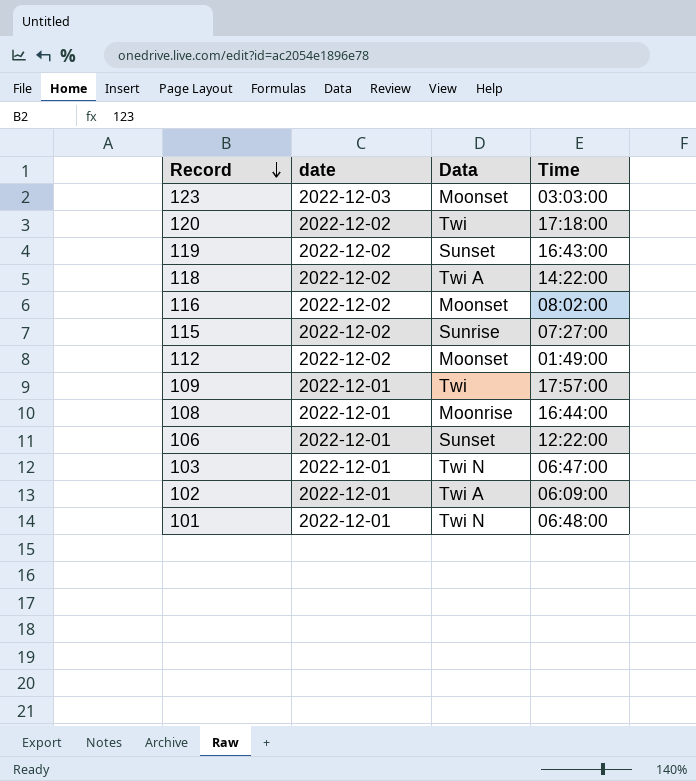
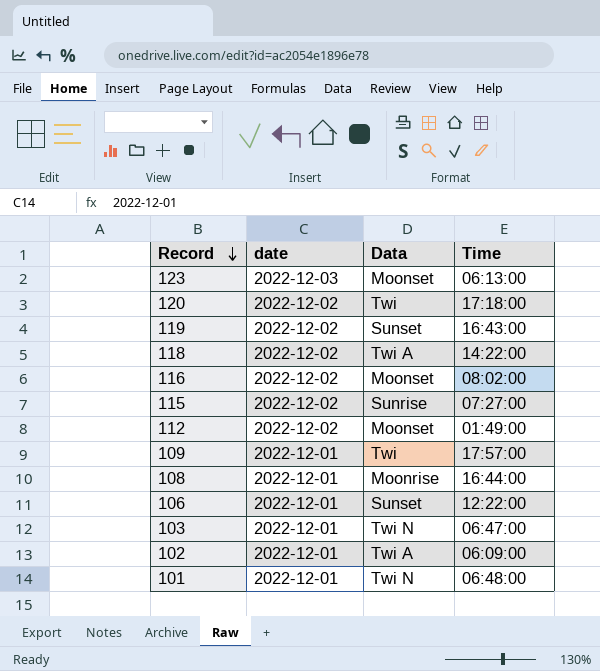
123 | Time: 03:03:00 -> 06:13:00

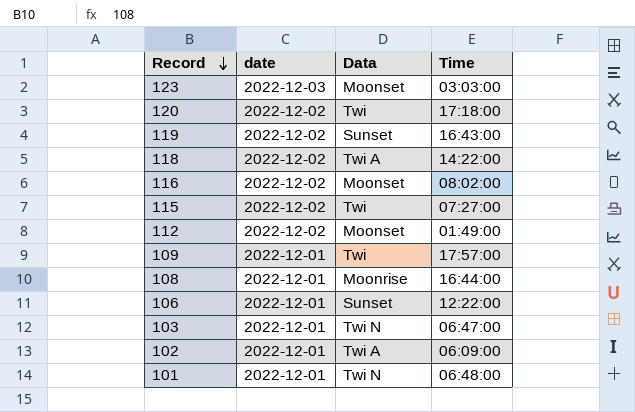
123 | Time: 06:13:00 -> 03:03:00
115 | Data: Sunrise -> Twi

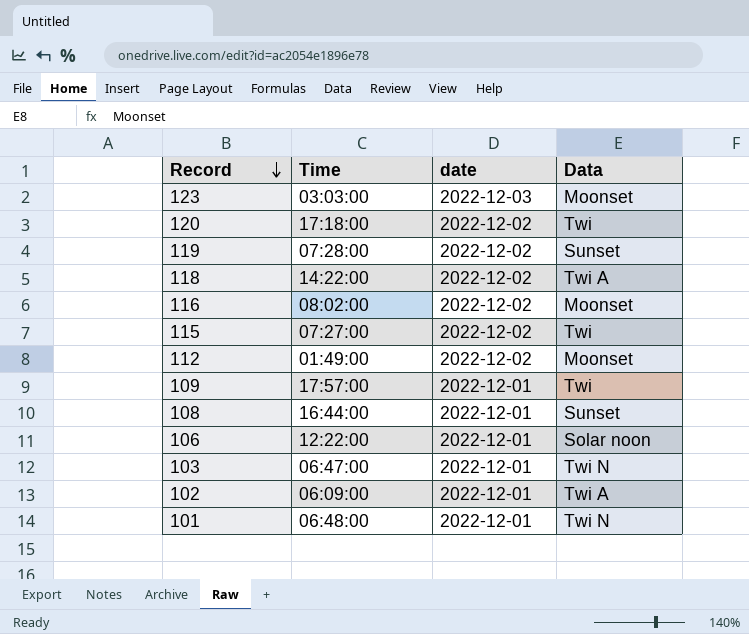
column Time | position: 4 -> 2
119 | Time: 16:43:00 -> 07:28:00
108 | Data: Moonrise -> Sunset
106 | Data: Sunset -> Solar noon

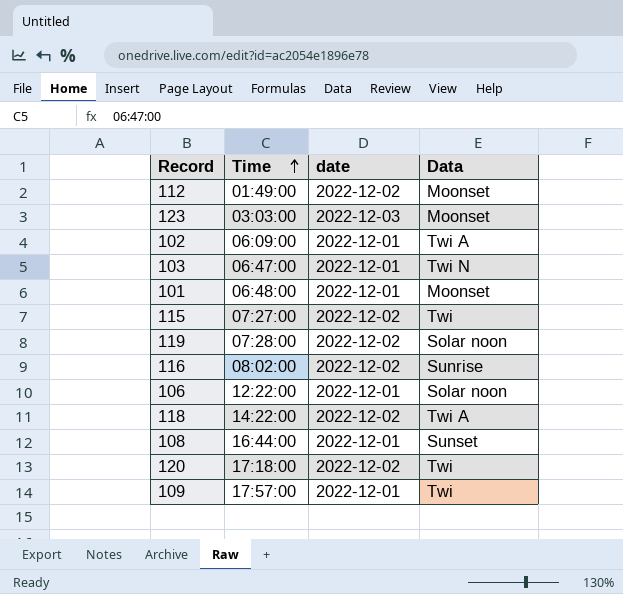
row order: Record descending -> Time ascending
101 | Data: Twi N -> Moonset
119 | Data: Sunset -> Solar noon
116 | Data: Moonset -> Sunrise

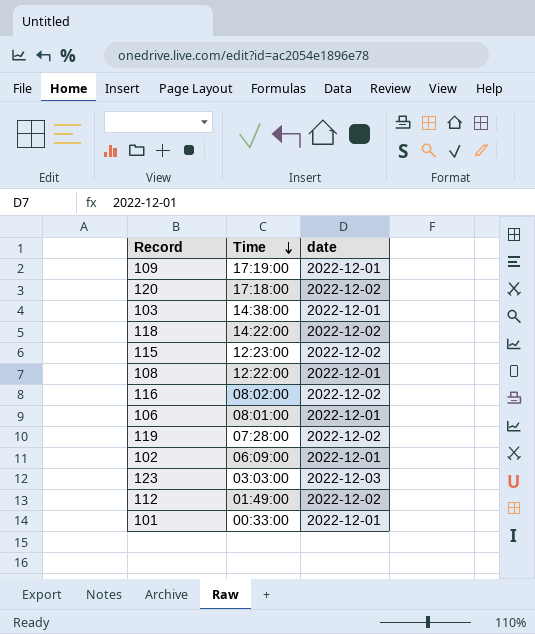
row order: Time ascending -> Time descending
column Data | position: 4 -> none
109 | Time: 17:57:00 -> 17:19:00
103 | Time: 06:47:00 -> 14:38:00
115 | Time: 07:27:00 -> 12:23:00
108 | Time: 16:44:00 -> 12:22:00
106 | Time: 12:22:00 -> 08:01:00
101 | Time: 06:48:00 -> 00:33:00

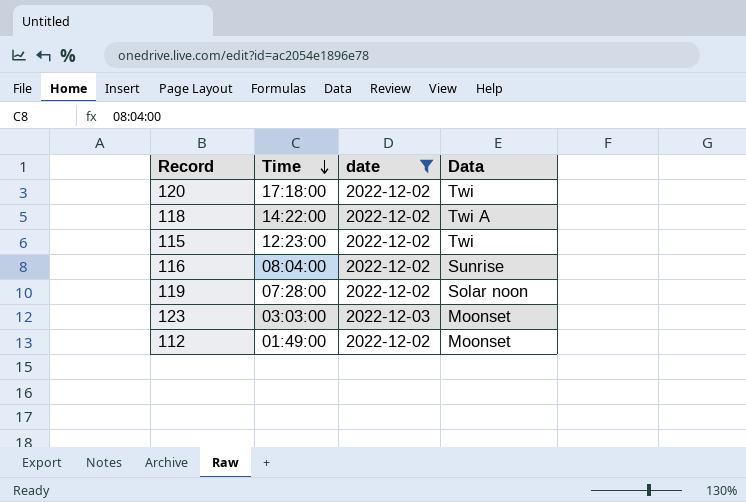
filter: none -> date != 2022-12-01
column Data | position: none -> 4
116 | Time: 08:02:00 -> 08:04:00

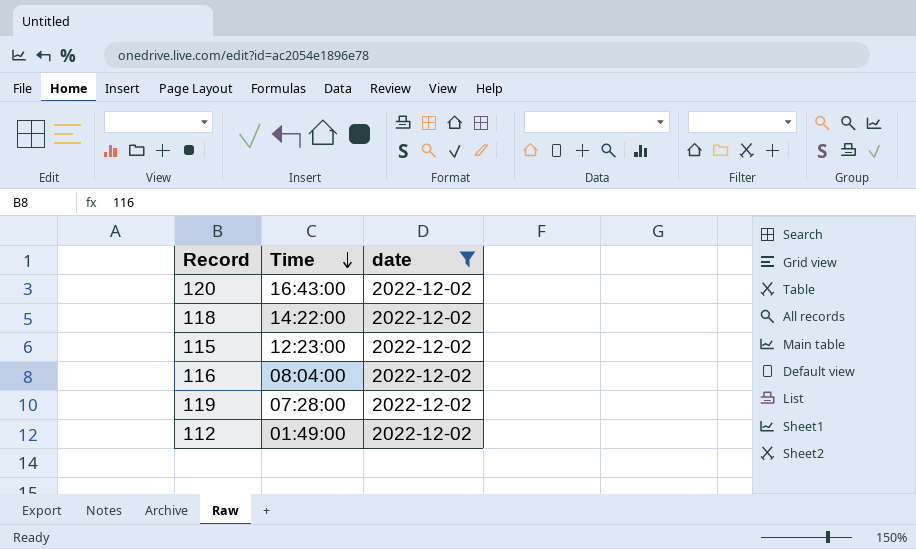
column Data | position: 4 -> none
row 123: 03:03:00 | 2022-12-03 | Moonset -> none
120 | Time: 17:18:00 -> 16:43:00

